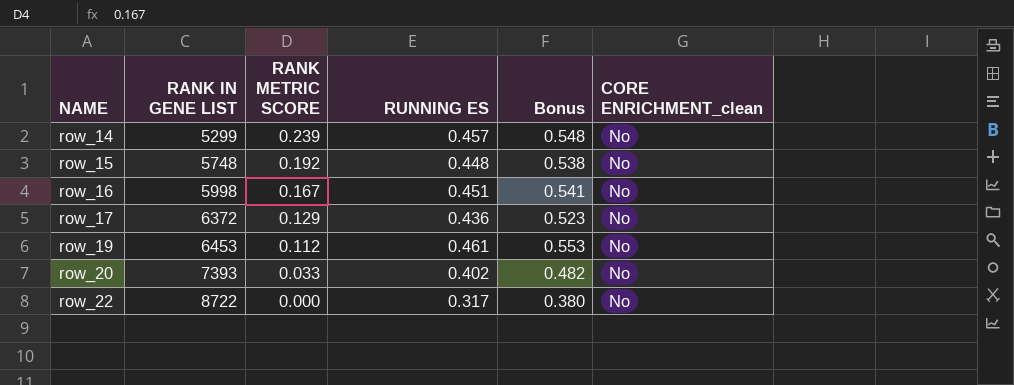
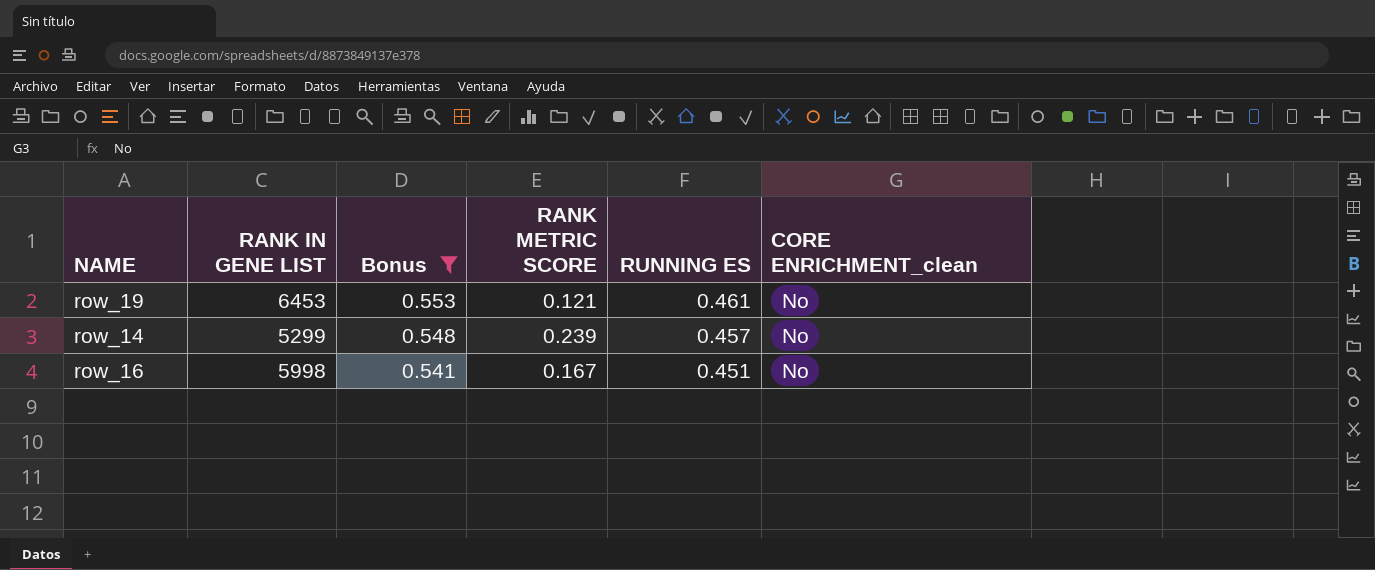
filter: none -> Bonus >= 0.541
row order: NAME ascending -> Bonus descending
column Bonus | position: 5 -> 3
row_19 | RANK METRIC SCORE: 0.112 -> 0.121

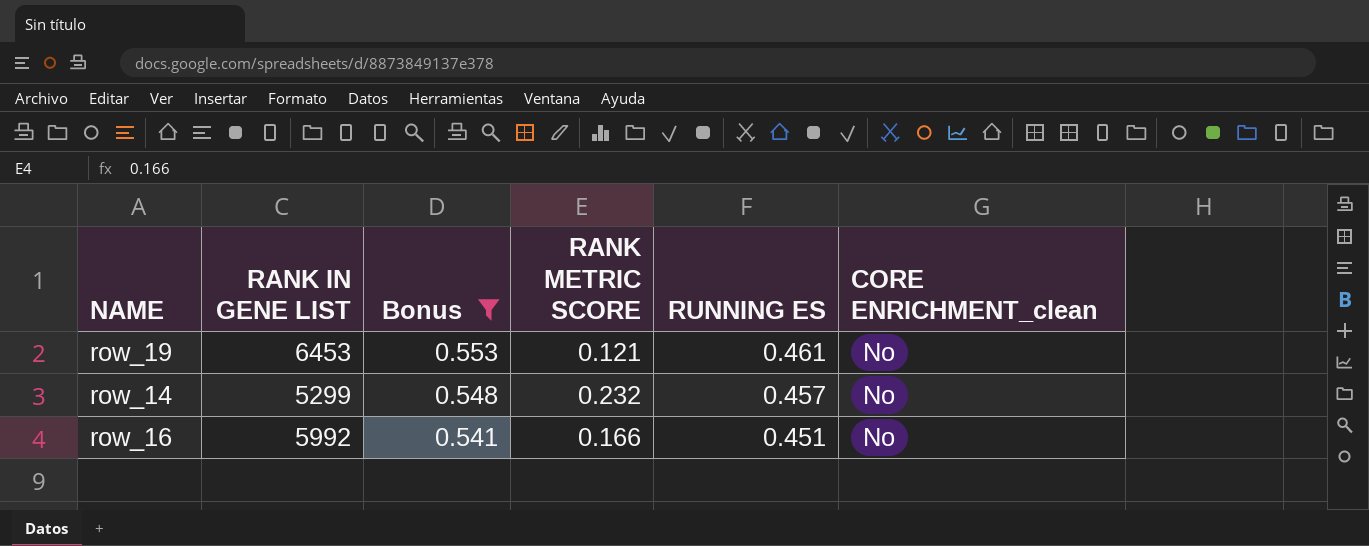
row_14 | RANK METRIC SCORE: 0.239 -> 0.232
row_16 | RANK IN GENE LIST: 5998 -> 5992
row_16 | RANK METRIC SCORE: 0.167 -> 0.166

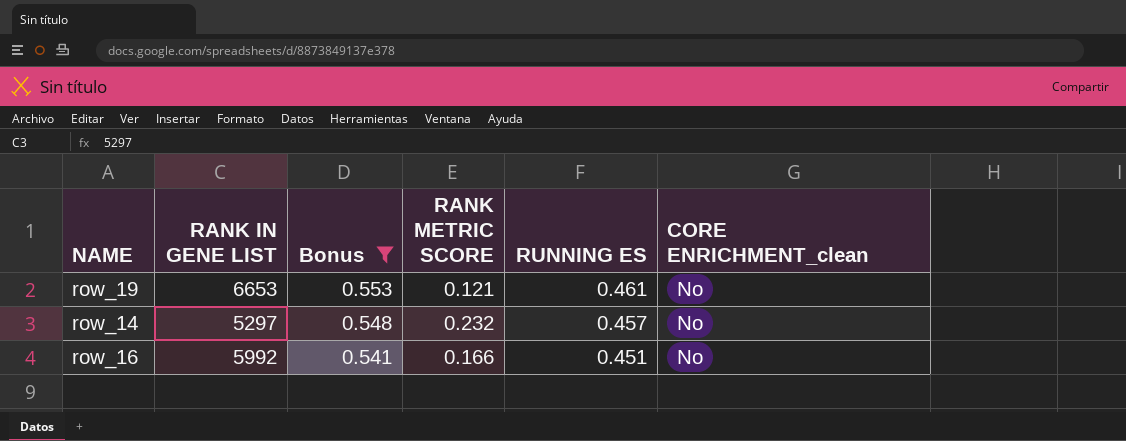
row_19 | RANK IN GENE LIST: 6453 -> 6653
row_14 | RANK IN GENE LIST: 5299 -> 5297

